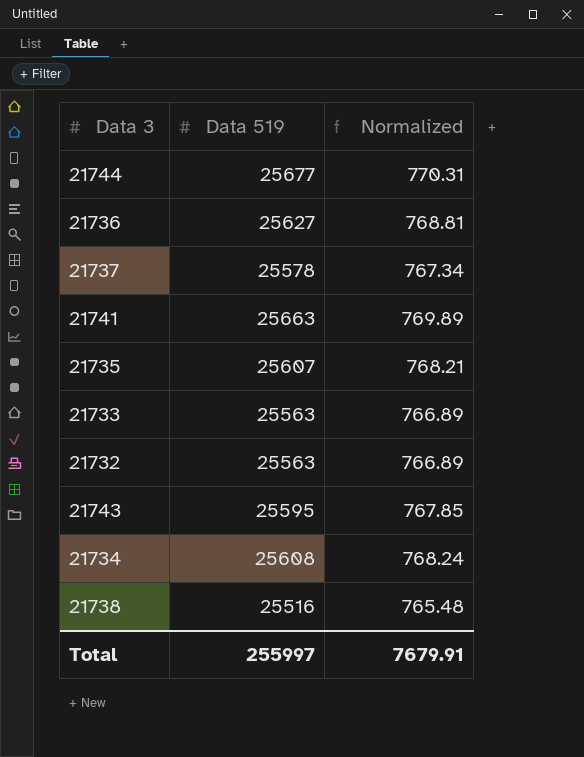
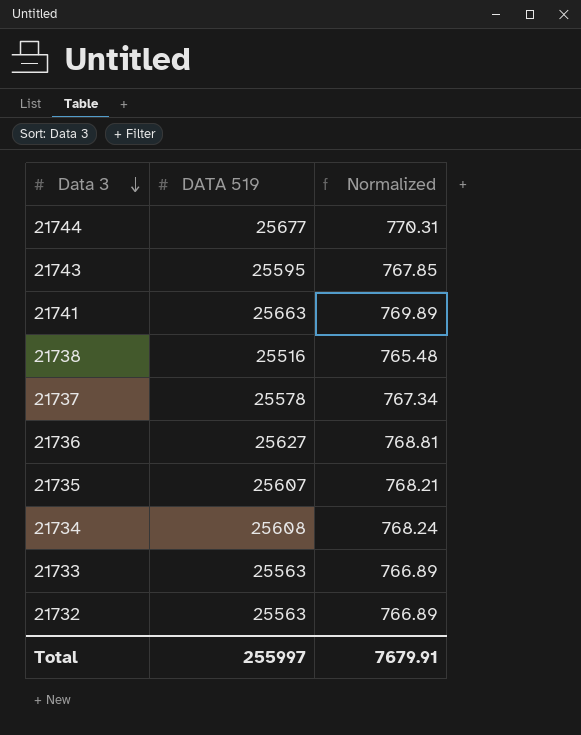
row order: none -> Data 3 descending
column name: Data 519 -> DATA 519

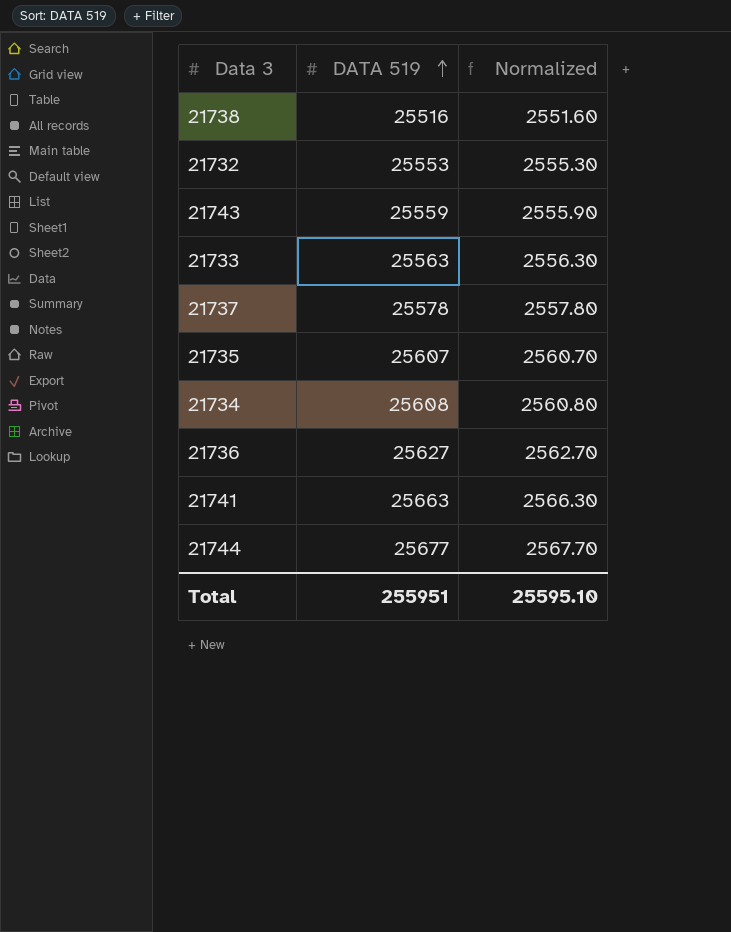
row order: Data 3 descending -> DATA 519 ascending
column Normalized | formula: [DATA 519] * 0.03 -> [DATA 519] * 0.1
21732 | DATA 519: 25563 -> 25553
21743 | DATA 519: 25595 -> 25559
Total | DATA 519: 255997 -> 255951
Total | Normalized: 7679.91 -> 25595.10

